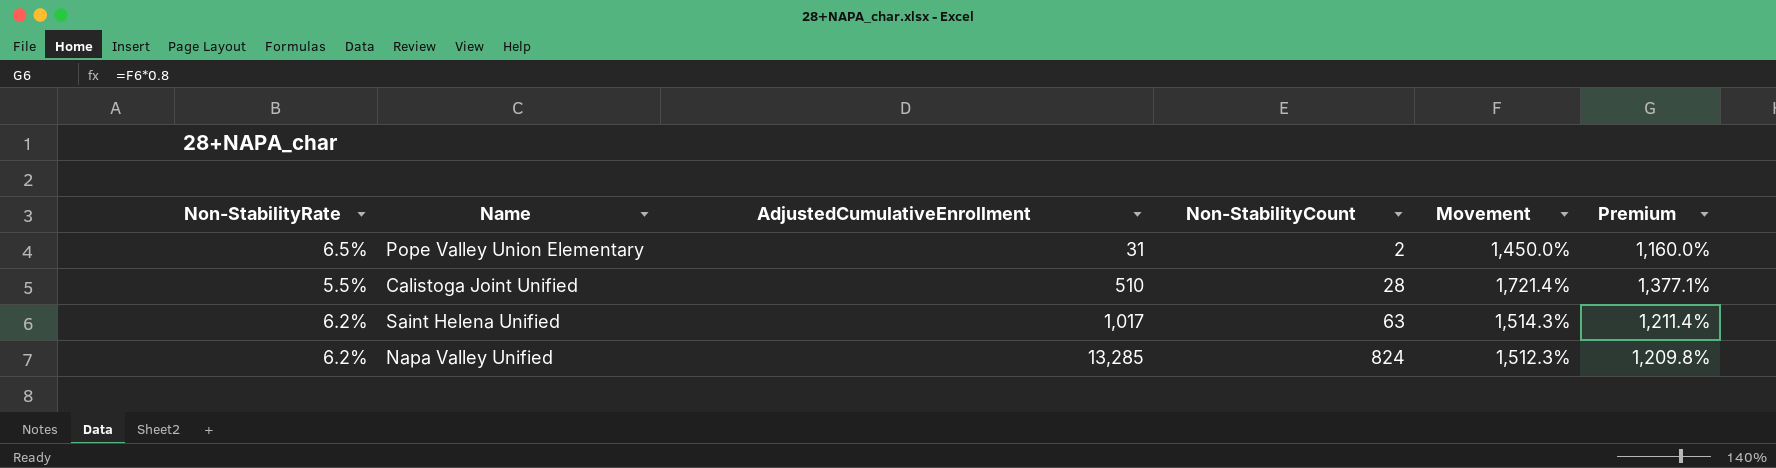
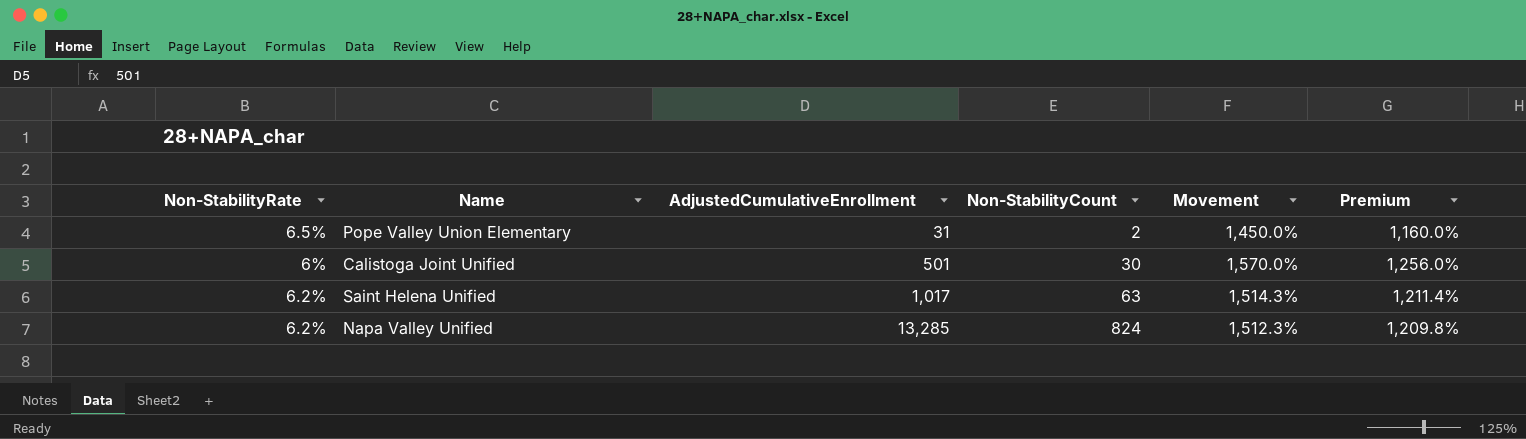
Calistoga Joint Unified | Non-StabilityRate: 5.5% -> 6%
Calistoga Joint Unified | AdjustedCumulativeEnrollment: 510 -> 501
Calistoga Joint Unified | Non-StabilityCount: 28 -> 30
Calistoga Joint Unified | Movement: 1,721.4% -> 1,570.0%
Calistoga Joint Unified | Premium: 1,377.1% -> 1,256.0%

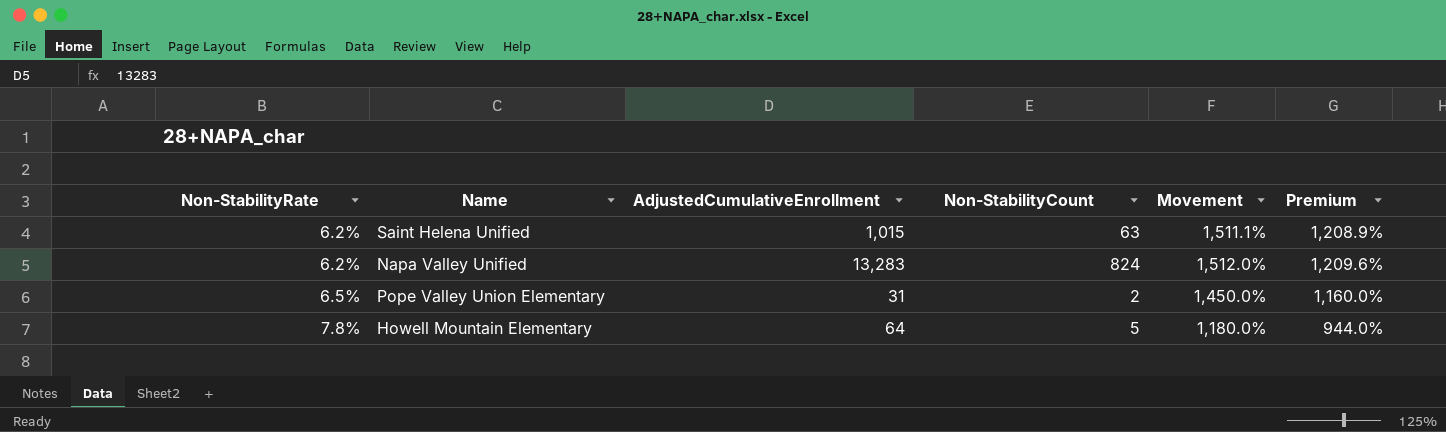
row order: AdjustedCumulativeEnrollment ascending -> Non-StabilityRate ascending
row Calistoga Joint Unified: 6% | 501 | 30 | 1,570.0% | 1,256.0% -> none
Saint Helena Unified | AdjustedCumulativeEnrollment: 1,017 -> 1,015
Saint Helena Unified | Movement: 1,514.3% -> 1,511.1%
Saint Helena Unified | Premium: 1,211.4% -> 1,208.9%
Napa Valley Unified | AdjustedCumulativeEnrollment: 13,285 -> 13,283
Napa Valley Unified | Movement: 1,512.3% -> 1,512.0%
Napa Valley Unified | Premium: 1,209.8% -> 1,209.6%
row Howell Mountain Elementary: none -> 7.8% | 64 | 5 | 1,180.0% | 944.0%

